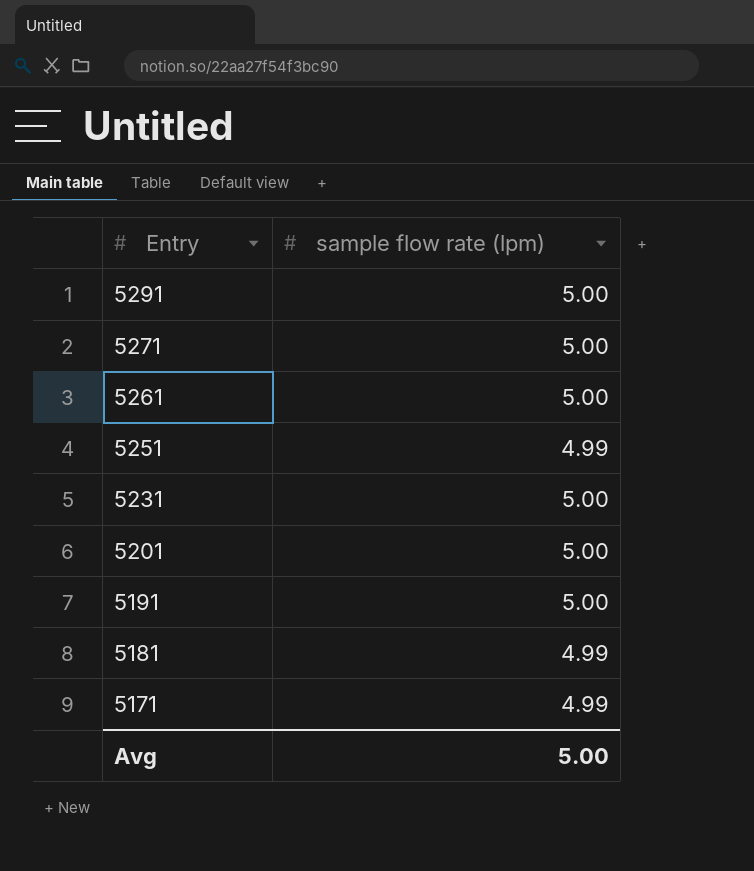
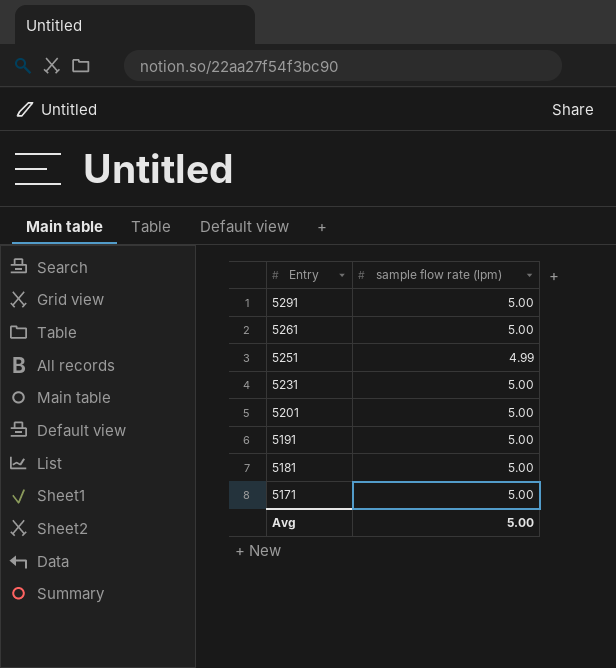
row 5271: 5.00 -> none
5181 | sample flow rate (lpm): 4.99 -> 5.00
5171 | sample flow rate (lpm): 4.99 -> 5.00

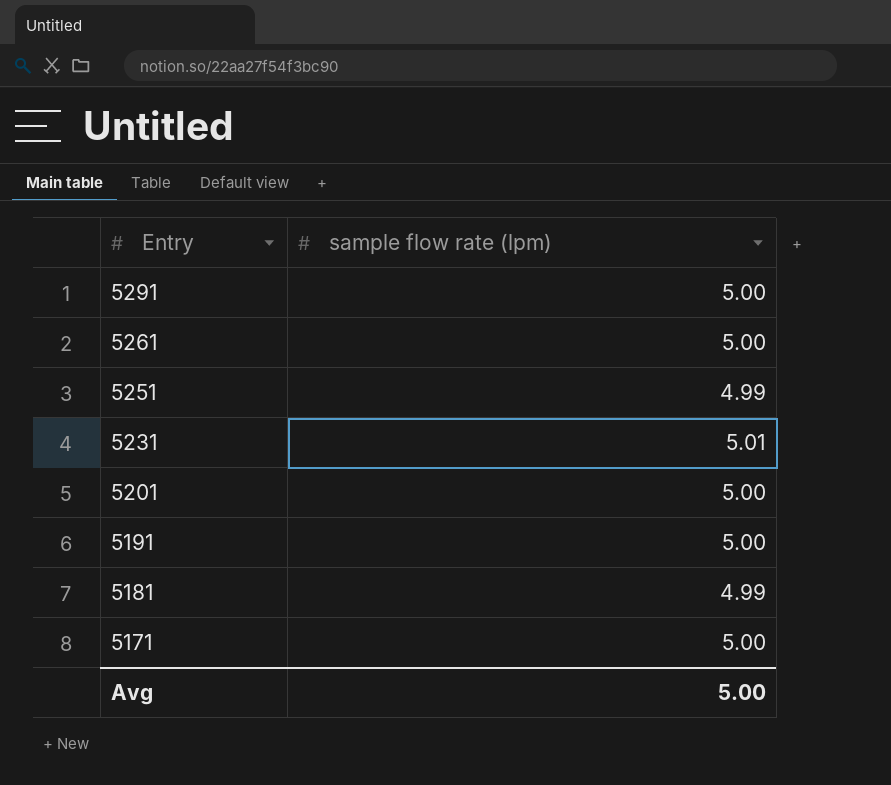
5231 | sample flow rate (lpm): 5.00 -> 5.01
5181 | sample flow rate (lpm): 5.00 -> 4.99

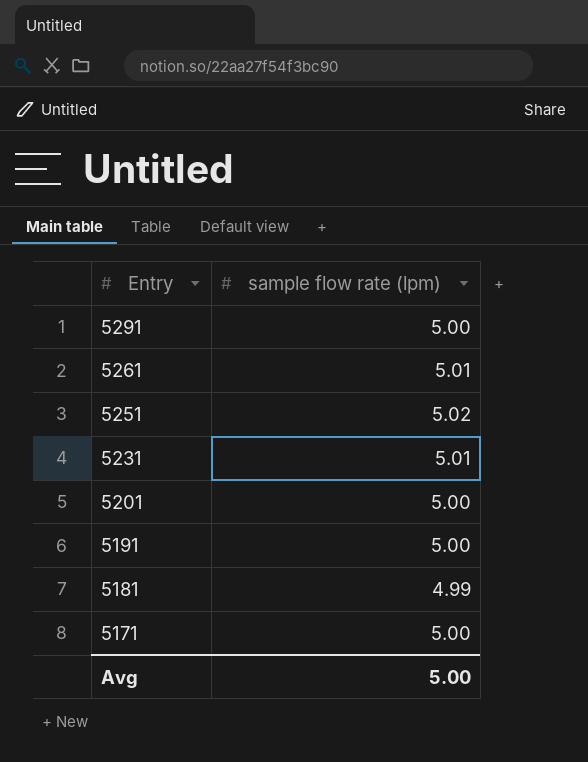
5261 | sample flow rate (lpm): 5.00 -> 5.01
5251 | sample flow rate (lpm): 4.99 -> 5.02

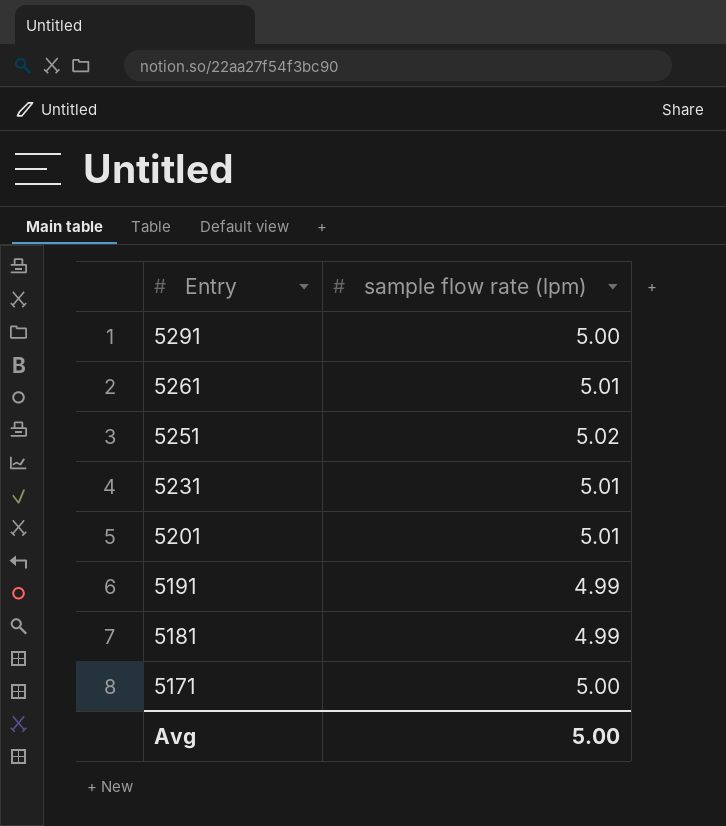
5201 | sample flow rate (lpm): 5.00 -> 5.01
5191 | sample flow rate (lpm): 5.00 -> 4.99

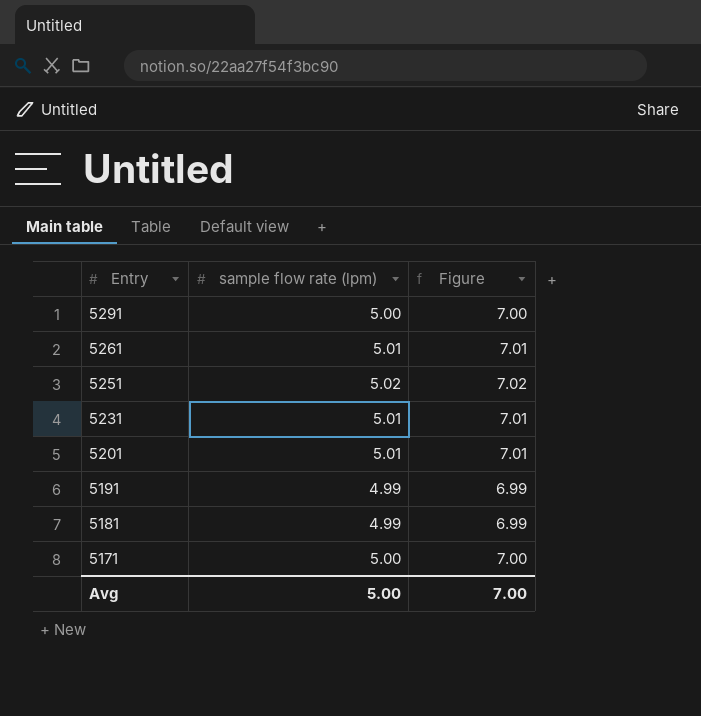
column Figure | formula: none -> [sample flow rate (lpm)] + 2

